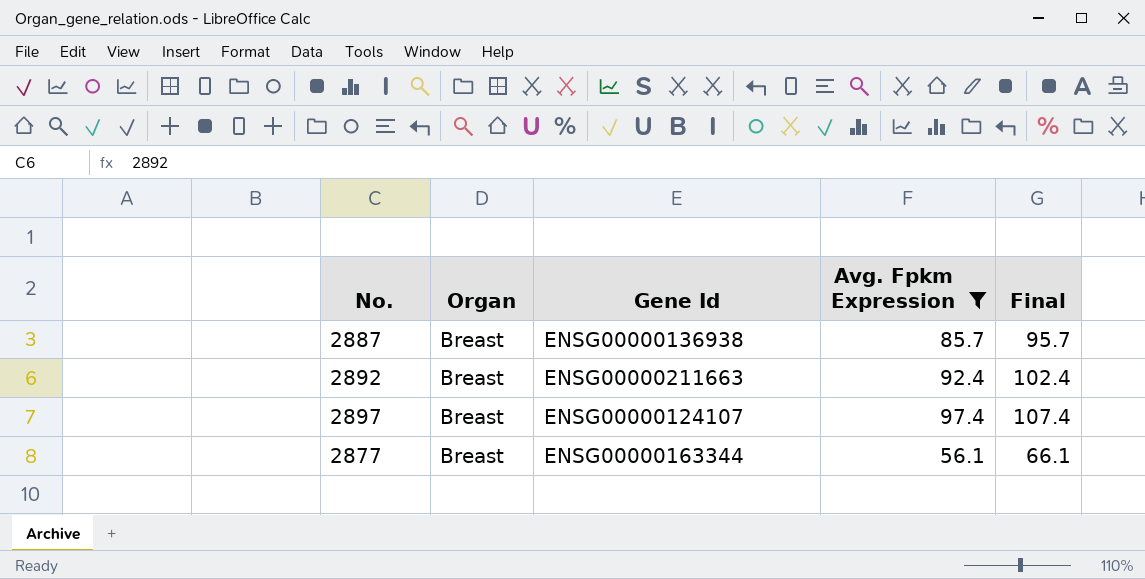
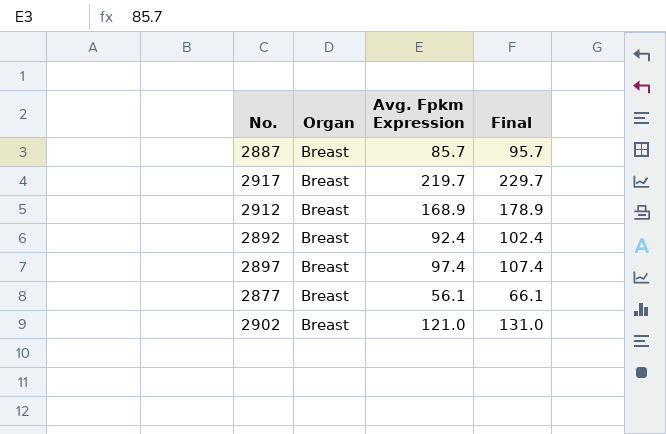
filter: Avg. Fpkm Expression <= 97.4 -> none
column Gene Id | position: 3 -> none

